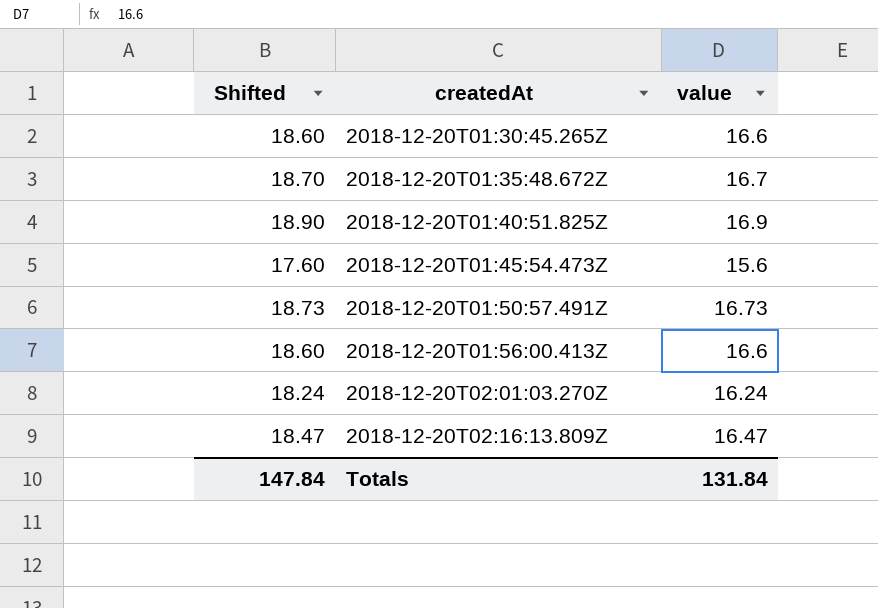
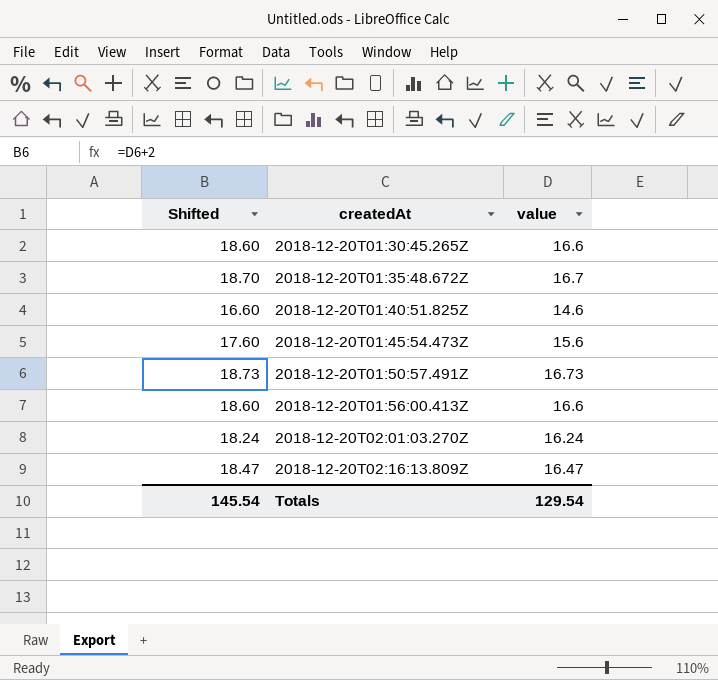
2018-12-20T01:40:51.825Z | Shifted: 18.90 -> 16.60
2018-12-20T01:40:51.825Z | value: 16.9 -> 14.6
Totals | Shifted: 147.84 -> 145.54
Totals | value: 131.84 -> 129.54

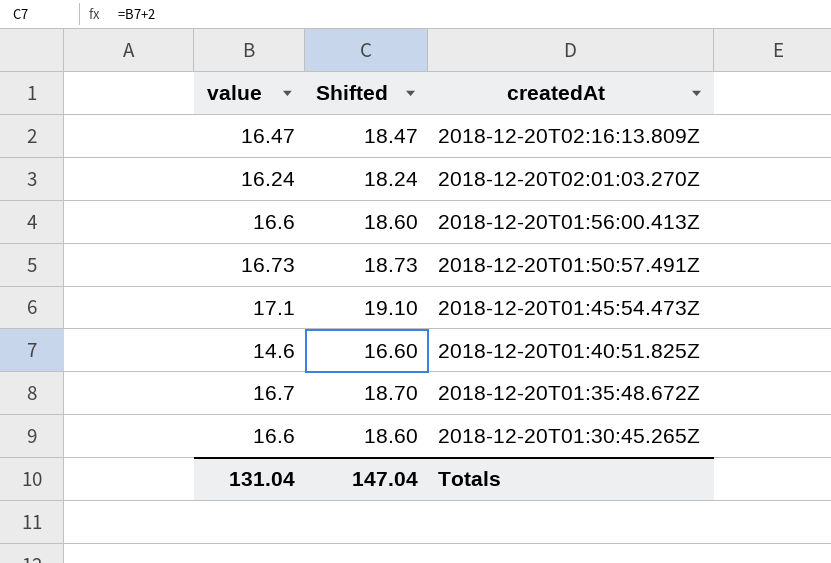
row order: createdAt ascending -> createdAt descending
column value | position: 3 -> 1
2018-12-20T01:45:54.473Z | value: 15.6 -> 17.1
2018-12-20T01:45:54.473Z | Shifted: 17.60 -> 19.10
Totals | value: 129.54 -> 131.04
Totals | Shifted: 145.54 -> 147.04

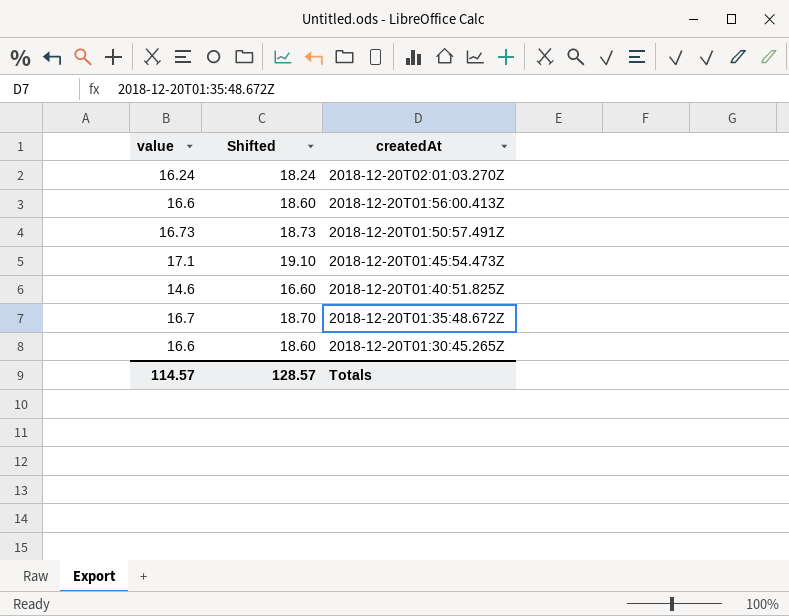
row 2018-12-20T02:16:13.809Z: 16.47 | 18.47 -> none
Totals | value: 131.04 -> 114.57
Totals | Shifted: 147.04 -> 128.57

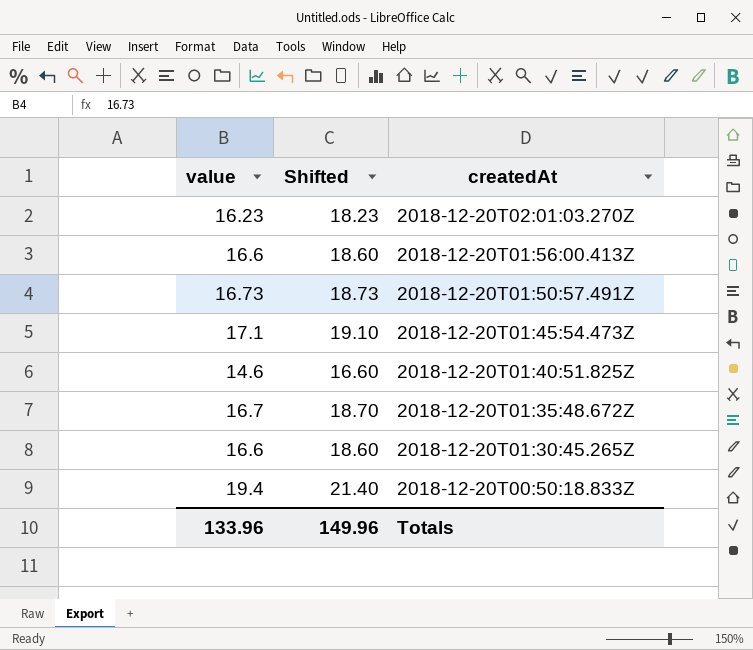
2018-12-20T02:01:03.270Z | value: 16.24 -> 16.23
2018-12-20T02:01:03.270Z | Shifted: 18.24 -> 18.23
row 2018-12-20T00:50:18.833Z: none -> 19.4 | 21.40
Totals | value: 114.57 -> 133.96
Totals | Shifted: 128.57 -> 149.96

